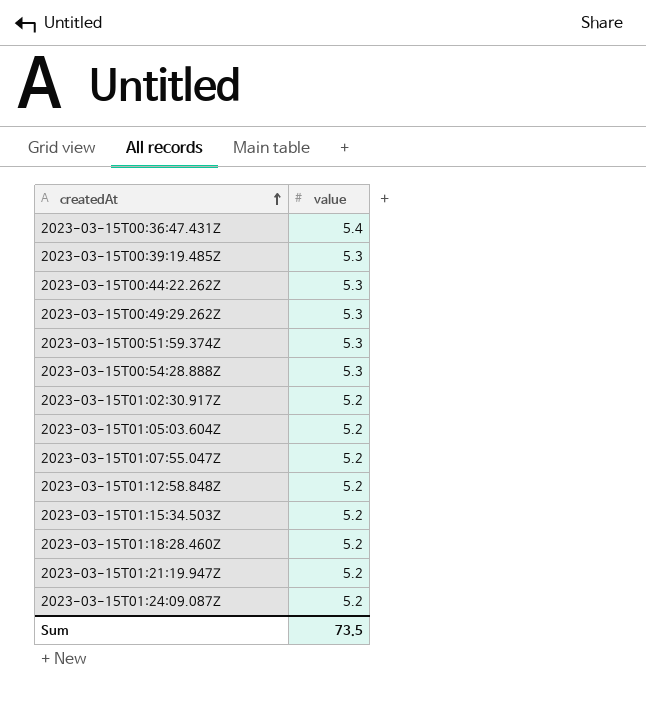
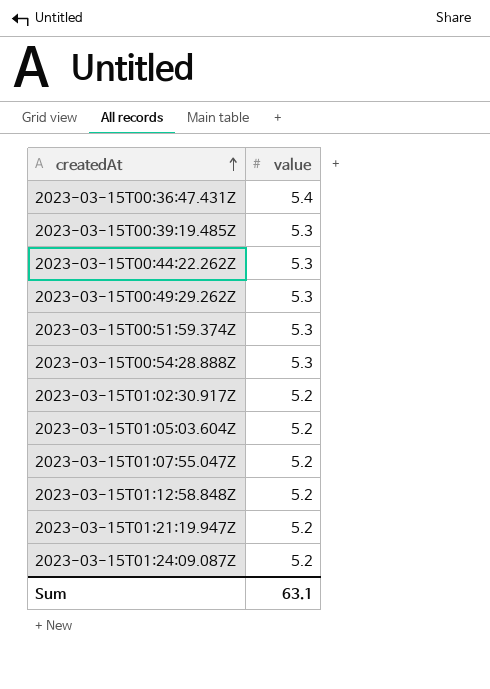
row 2023-03-15T01:15:34.503Z: 5.2 -> none
row 2023-03-15T01:18:28.460Z: 5.2 -> none
Sum | value: 73.5 -> 63.1

